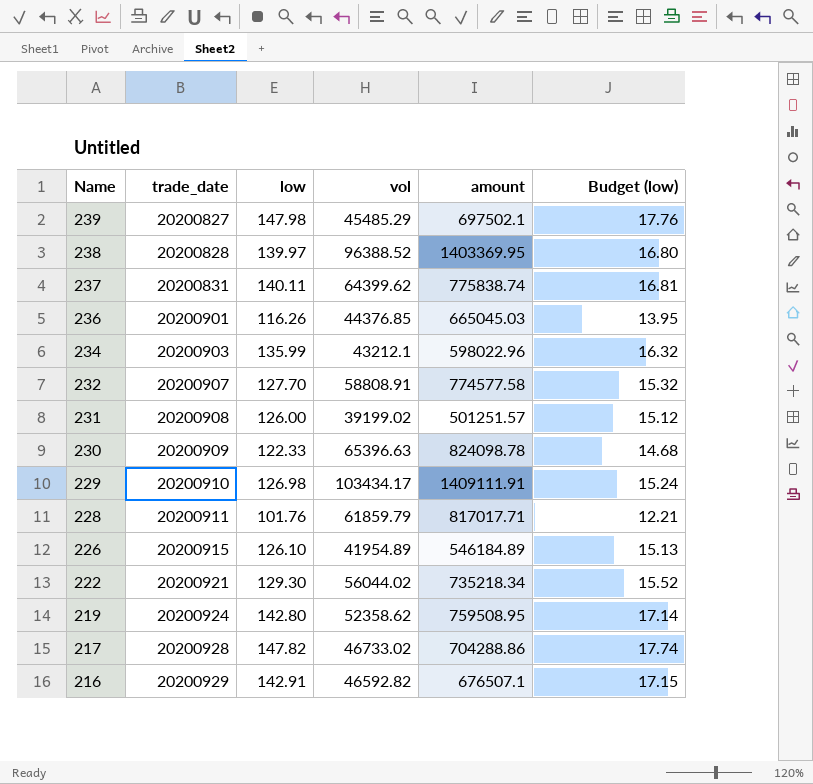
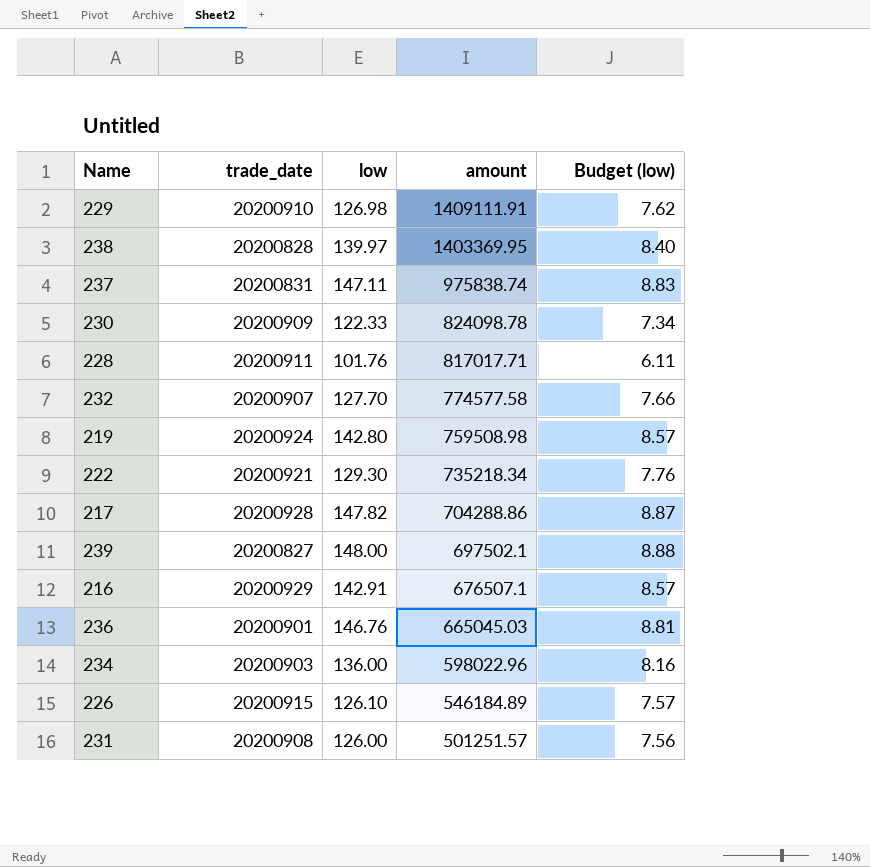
row order: Name descending -> amount descending
column vol | position: 4 -> none
column Budget (low) | formula: [low] * 0.12 -> [low] * 0.06
237 | low: 140.11 -> 147.11
237 | amount: 775838.74 -> 975838.74
219 | amount: 759508.95 -> 759508.98
239 | low: 147.98 -> 148.00
236 | low: 116.26 -> 146.76
234 | low: 135.99 -> 136.00

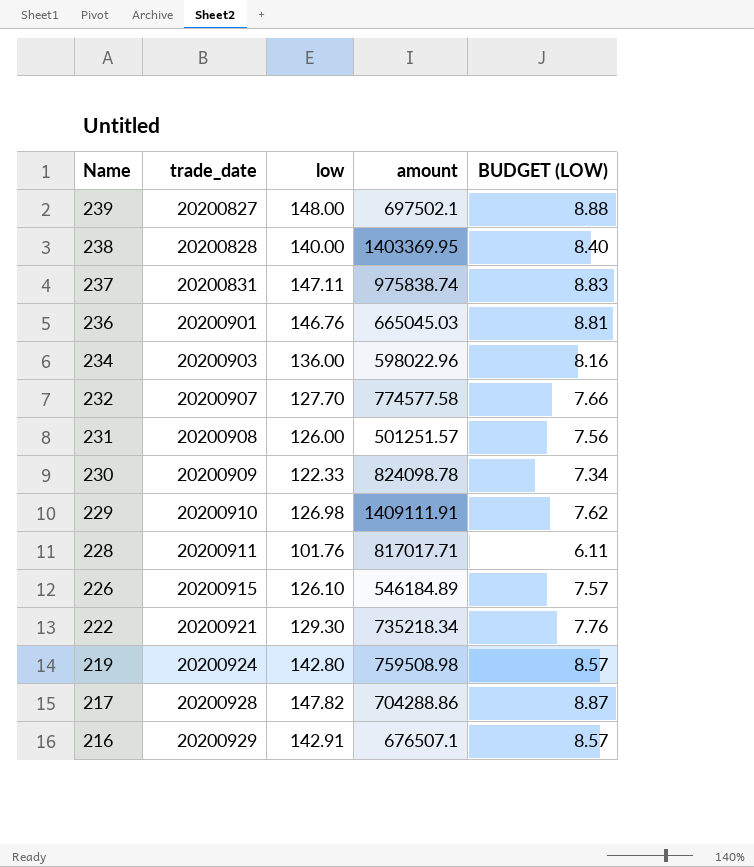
row order: amount descending -> Name descending
column name: Budget (low) -> BUDGET (LOW)
238 | low: 139.97 -> 140.00

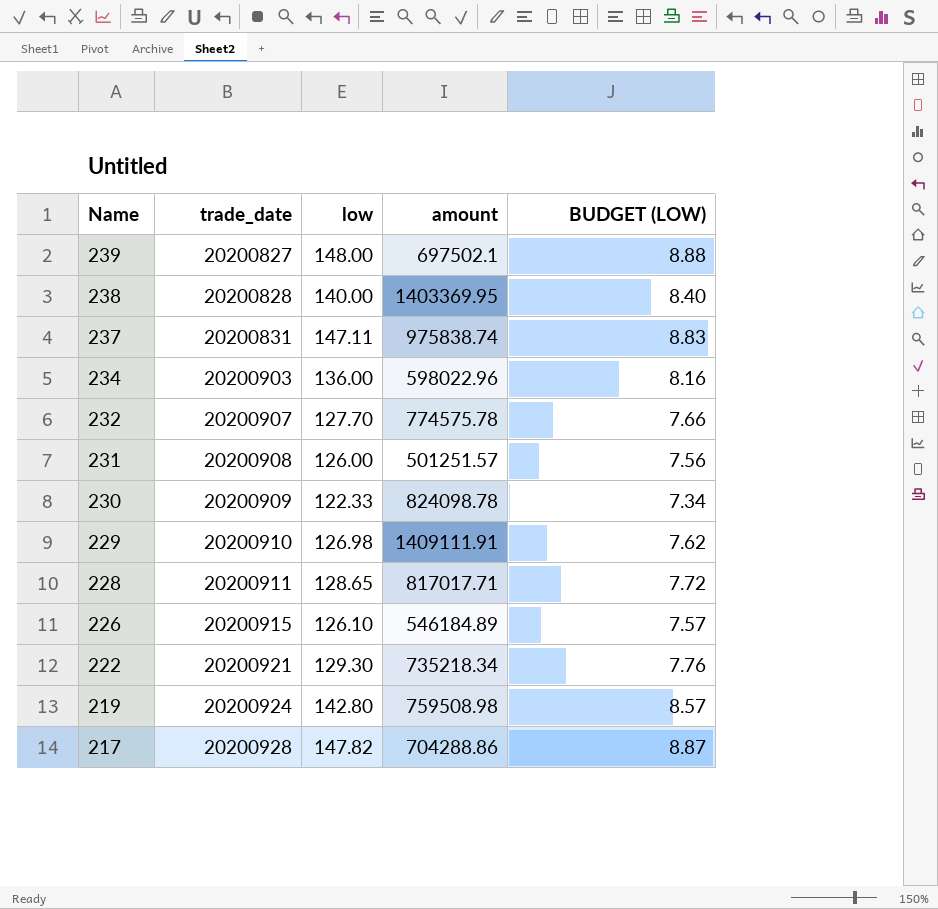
row 236: 20200901 | 146.76 | 665045.03 | 8.81 -> none
row 216: 20200929 | 142.91 | 676507.1 | 8.57 -> none
232 | amount: 774577.58 -> 774575.78
228 | low: 101.76 -> 128.65
228 | BUDGET (LOW): 6.11 -> 7.72

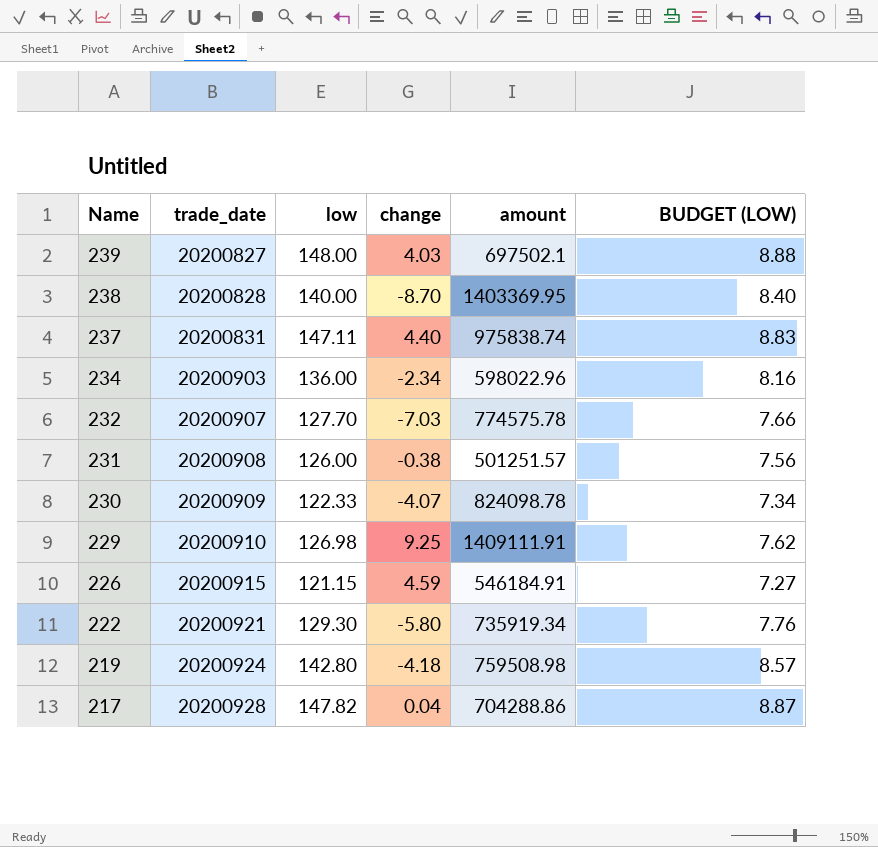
column change | position: none -> 4
row 228: 20200911 | 128.65 | 817017.71 | 7.72 -> none
226 | low: 126.10 -> 121.15
226 | amount: 546184.89 -> 546184.91
226 | BUDGET (LOW): 7.57 -> 7.27
222 | amount: 735218.34 -> 735919.34

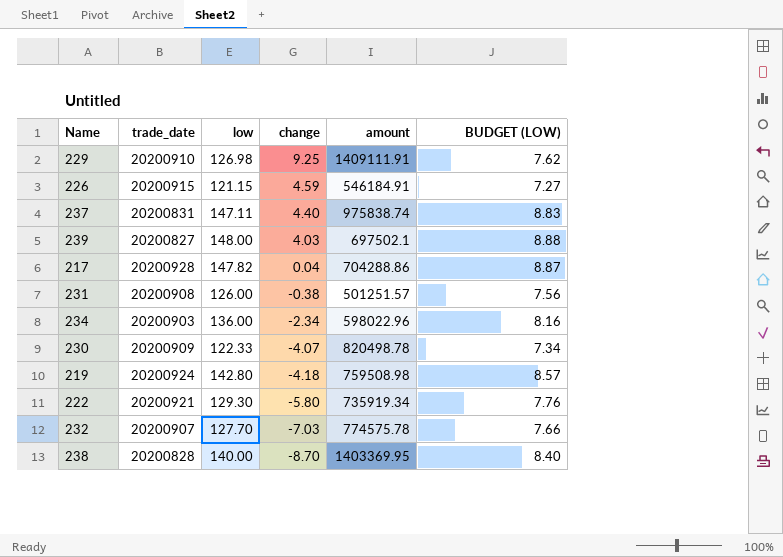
row order: Name descending -> change descending
230 | amount: 824098.78 -> 820498.78

